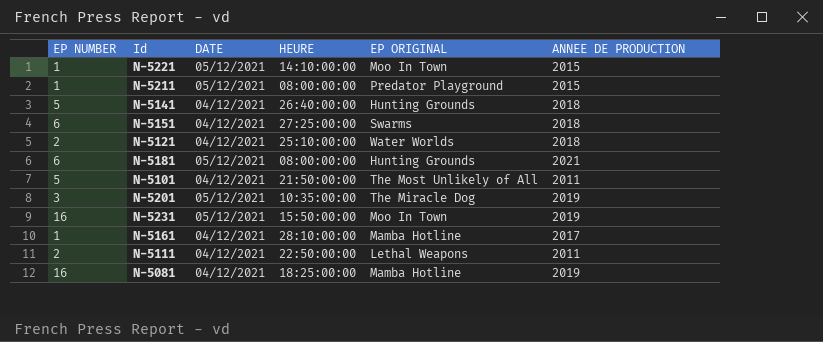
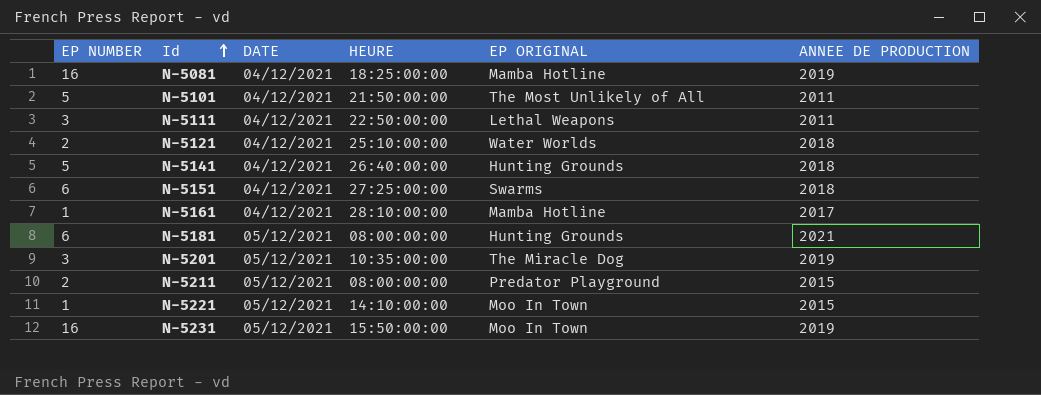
row order: none -> Id ascending
N-5111 | EP NUMBER: 2 -> 3
N-5211 | EP NUMBER: 1 -> 2

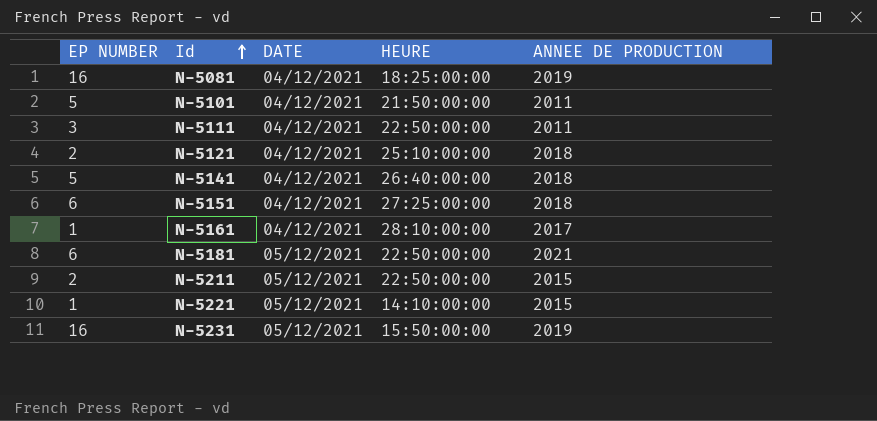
column EP ORIGINAL | position: 5 -> none
row N-5201: 3 | 05/12/2021 | 10:35:00:00 | The Miracle Dog | 2019 -> none
N-5181 | HEURE: 08:00:00:00 -> 22:50:00:00
N-5211 | HEURE: 08:00:00:00 -> 22:50:00:00

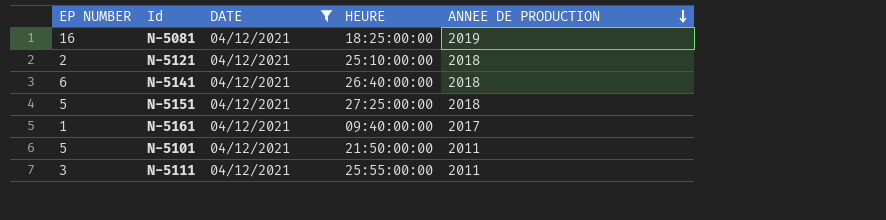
filter: none -> DATE = 04/12/2021
row order: Id ascending -> ANNEE DE PRODUCTION descending
N-5141 | EP NUMBER: 5 -> 6
N-5151 | EP NUMBER: 6 -> 5
N-5161 | HEURE: 28:10:00:00 -> 09:40:00:00
N-5111 | HEURE: 22:50:00:00 -> 25:55:00:00

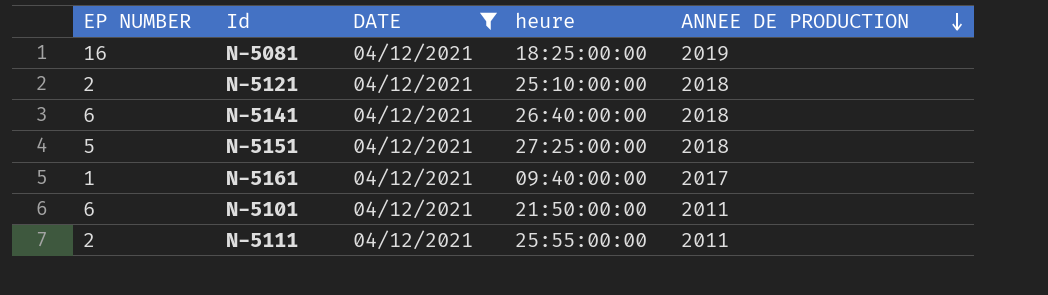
column name: HEURE -> heure
N-5101 | EP NUMBER: 5 -> 6
N-5111 | EP NUMBER: 3 -> 2

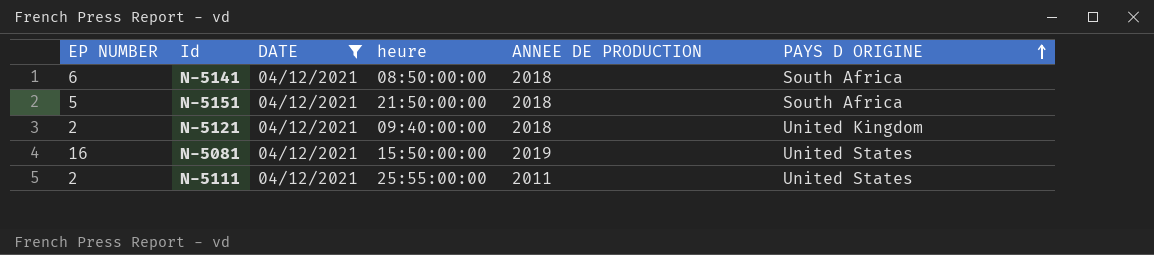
row order: ANNEE DE PRODUCTION descending -> PAYS D ORIGINE ascending
column PAYS D ORIGINE | position: none -> 6
row N-5161: 1 | 04/12/2021 | 09:40:00:00 | 2017 -> none
row N-5101: 6 | 04/12/2021 | 21:50:00:00 | 2011 -> none
N-5141 | heure: 26:40:00:00 -> 08:50:00:00
N-5151 | heure: 27:25:00:00 -> 21:50:00:00
N-5121 | heure: 25:10:00:00 -> 09:40:00:00
N-5081 | heure: 18:25:00:00 -> 15:50:00:00

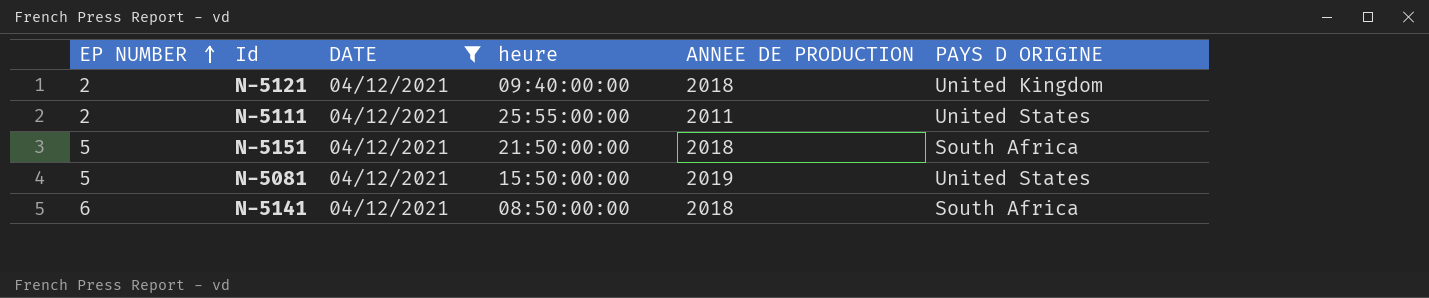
row order: PAYS D ORIGINE ascending -> EP NUMBER ascending
N-5081 | EP NUMBER: 16 -> 5

